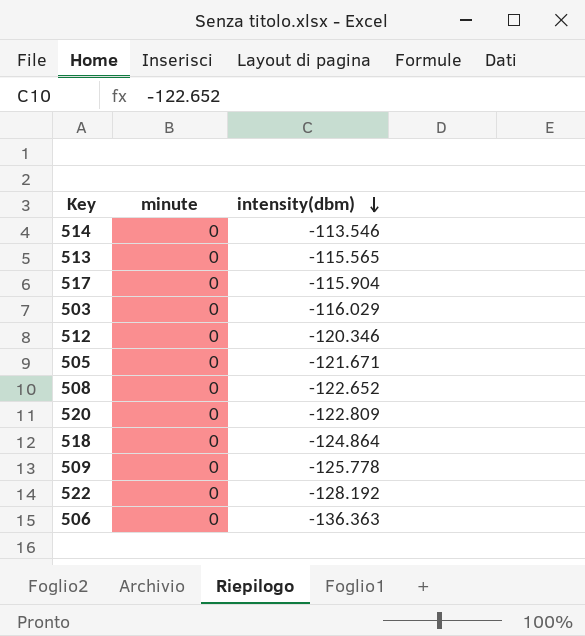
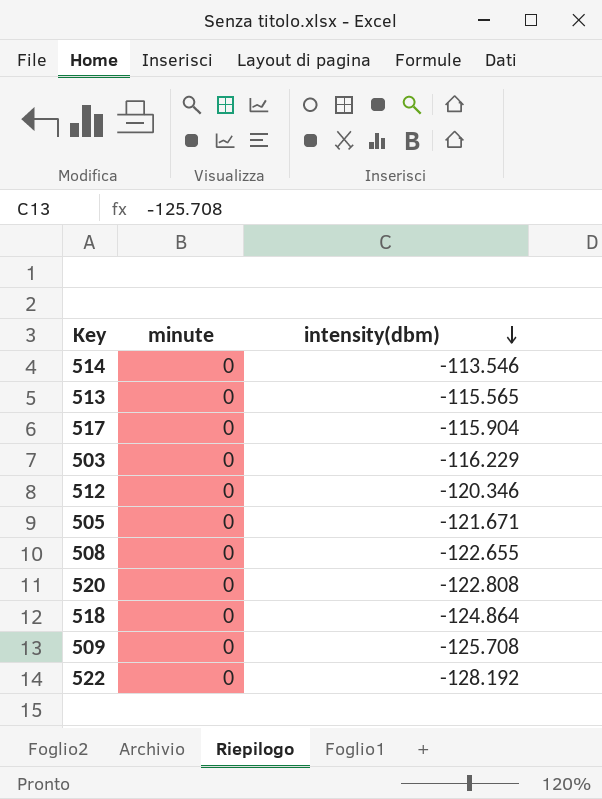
row 506: 0 | -136.363 -> none
503 | intensity(dbm): -116.029 -> -116.229
508 | intensity(dbm): -122.652 -> -122.655
520 | intensity(dbm): -122.809 -> -122.808
509 | intensity(dbm): -125.778 -> -125.708

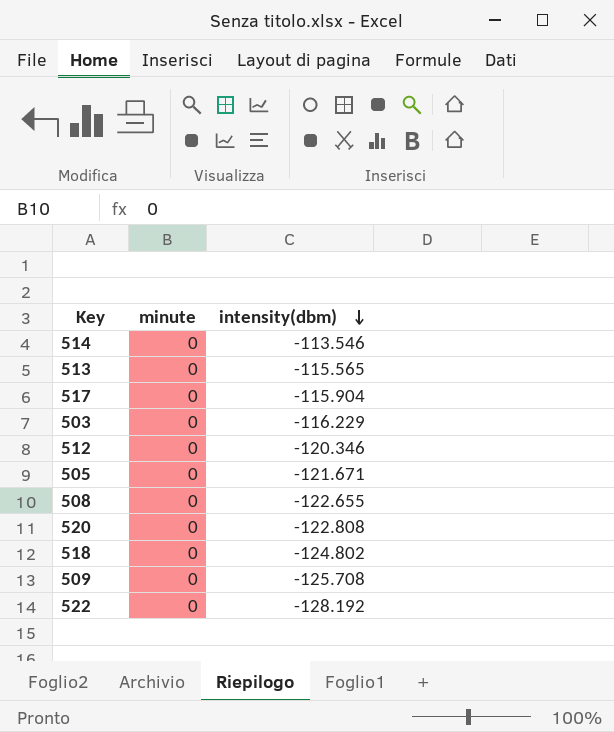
518 | intensity(dbm): -124.864 -> -124.802

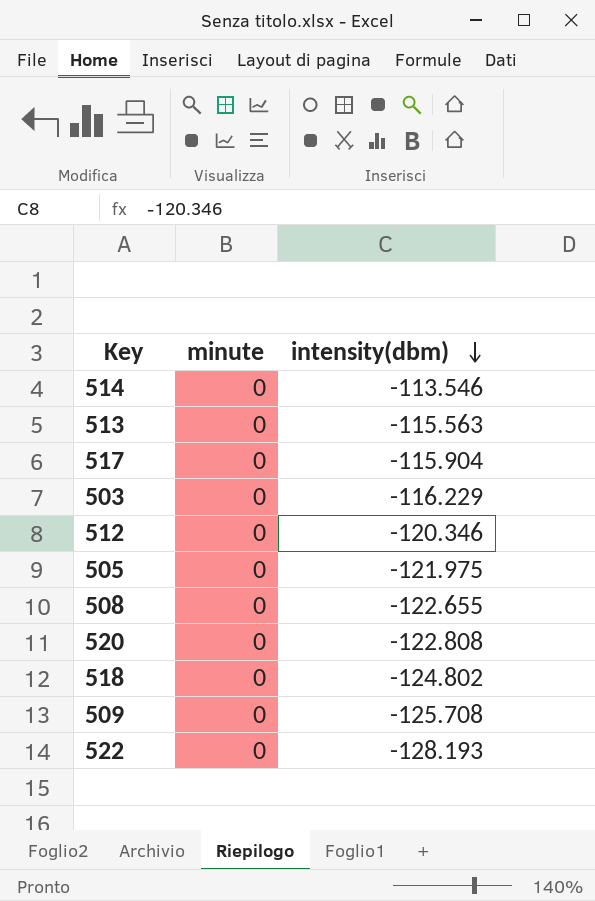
513 | intensity(dbm): -115.565 -> -115.563
505 | intensity(dbm): -121.671 -> -121.975
522 | intensity(dbm): -128.192 -> -128.193

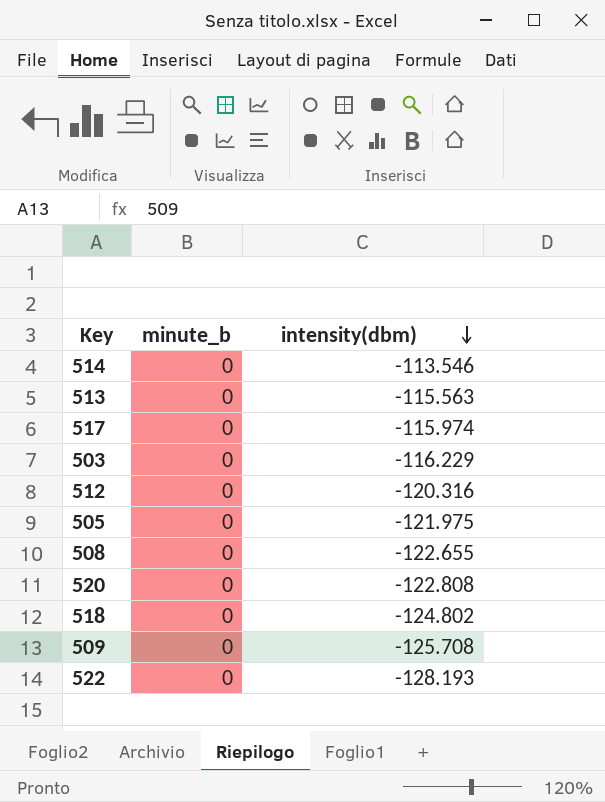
column name: minute -> minute_b
517 | intensity(dbm): -115.904 -> -115.974
512 | intensity(dbm): -120.346 -> -120.316

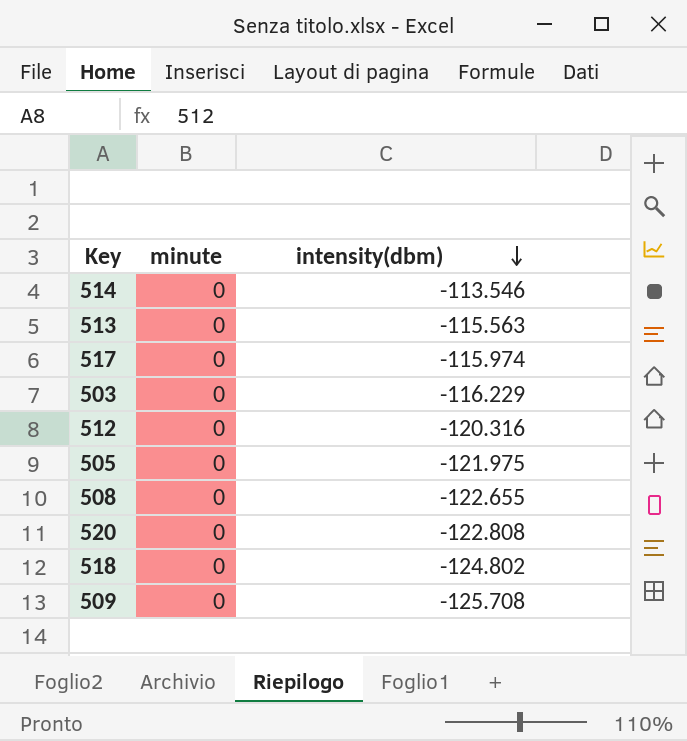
column name: minute_b -> minute
row 522: 0 | -128.193 -> none

